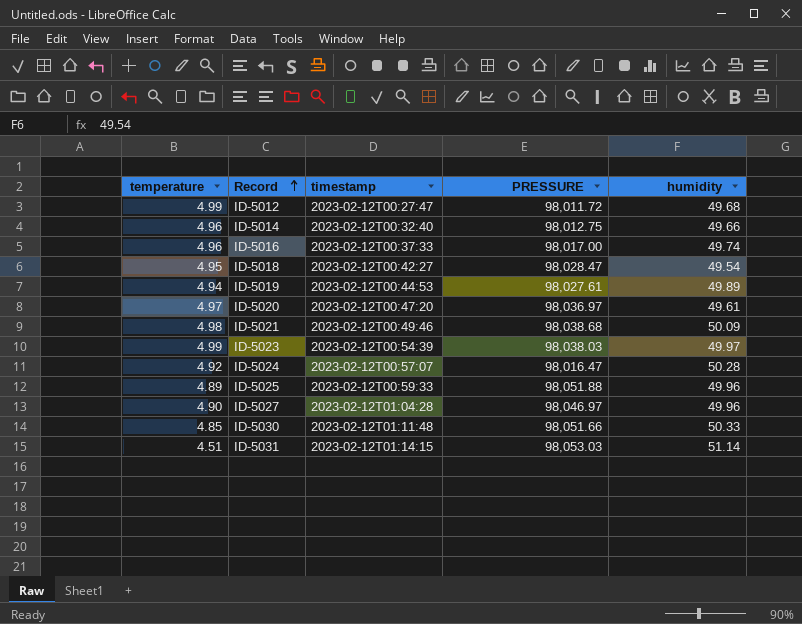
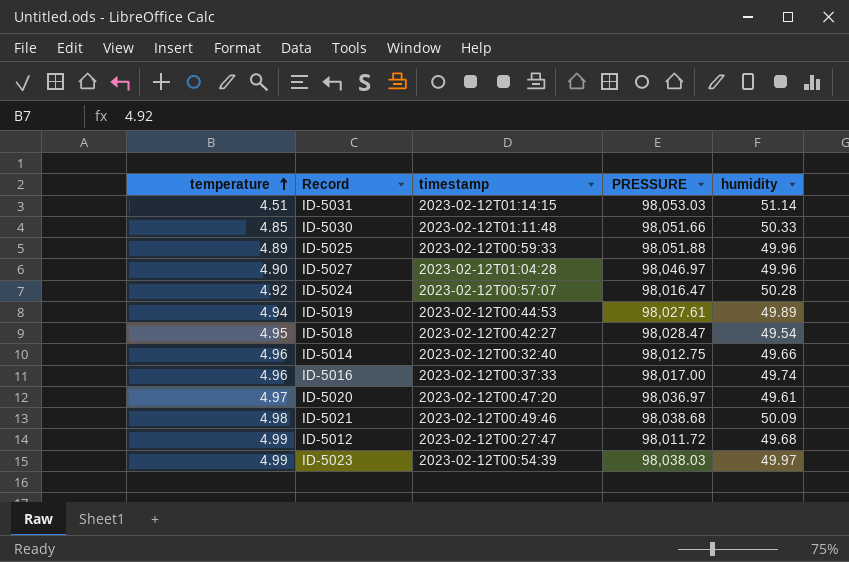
row order: Record ascending -> temperature ascending

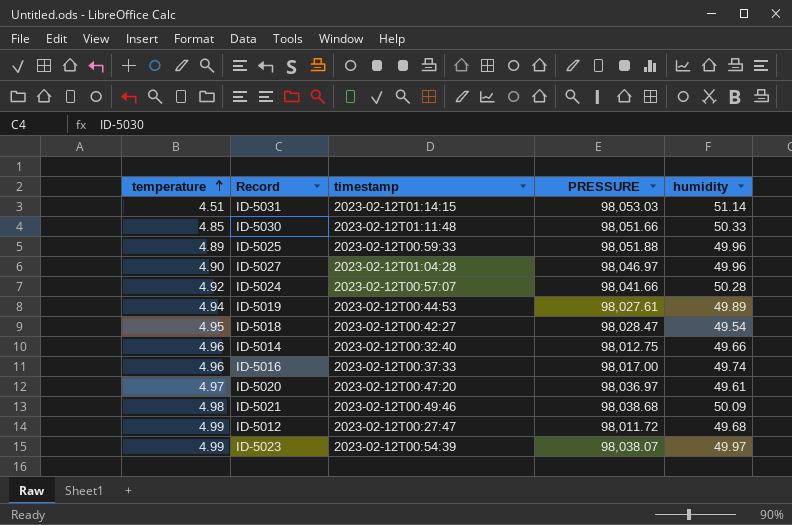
ID-5024 | PRESSURE: 98,016.47 -> 98,041.66
ID-5023 | PRESSURE: 98,038.03 -> 98,038.07

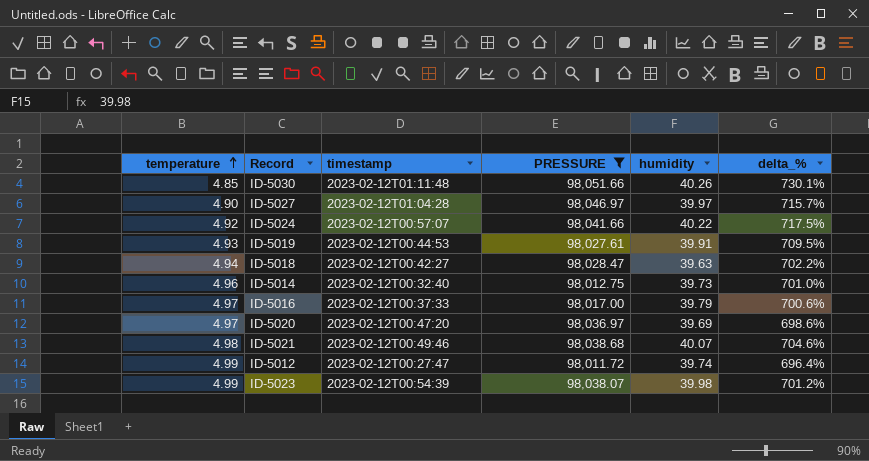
filter: none -> PRESSURE <= 98,051.66
column delta_% | formula: none -> ([humidity] - [temperature]) / [temperature]
ID-5030 | humidity: 50.33 -> 40.26
ID-5027 | humidity: 49.96 -> 39.97
ID-5024 | humidity: 50.28 -> 40.22
ID-5019 | temperature: 4.94 -> 4.93
ID-5019 | humidity: 49.89 -> 39.91
ID-5018 | temperature: 4.95 -> 4.94
ID-5018 | humidity: 49.54 -> 39.63
ID-5014 | humidity: 49.66 -> 39.73
ID-5016 | temperature: 4.96 -> 4.97
ID-5016 | humidity: 49.74 -> 39.79
ID-5020 | humidity: 49.61 -> 39.69
ID-5021 | humidity: 50.09 -> 40.07
ID-5012 | humidity: 49.68 -> 39.74
ID-5023 | humidity: 49.97 -> 39.98

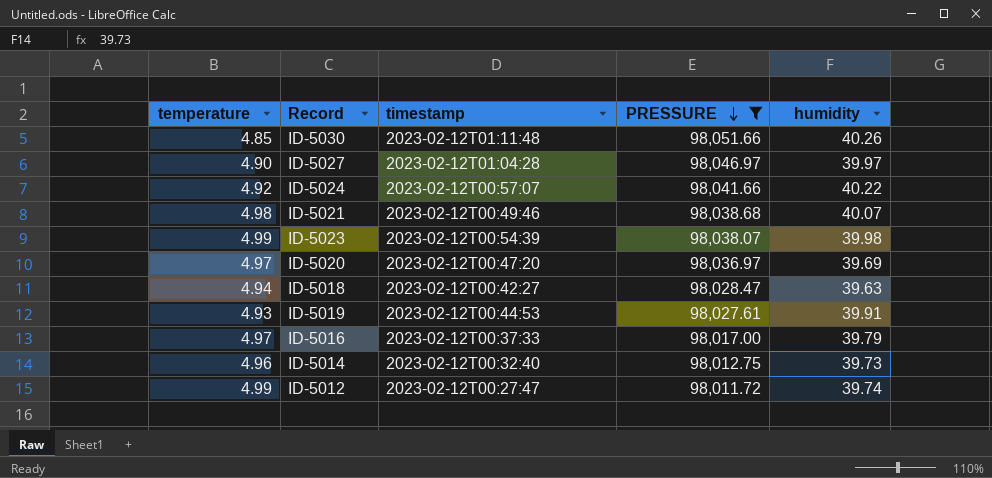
row order: temperature ascending -> PRESSURE descending
column delta_% | formula: ([humidity] - [temperature]) / [temperature] -> none

